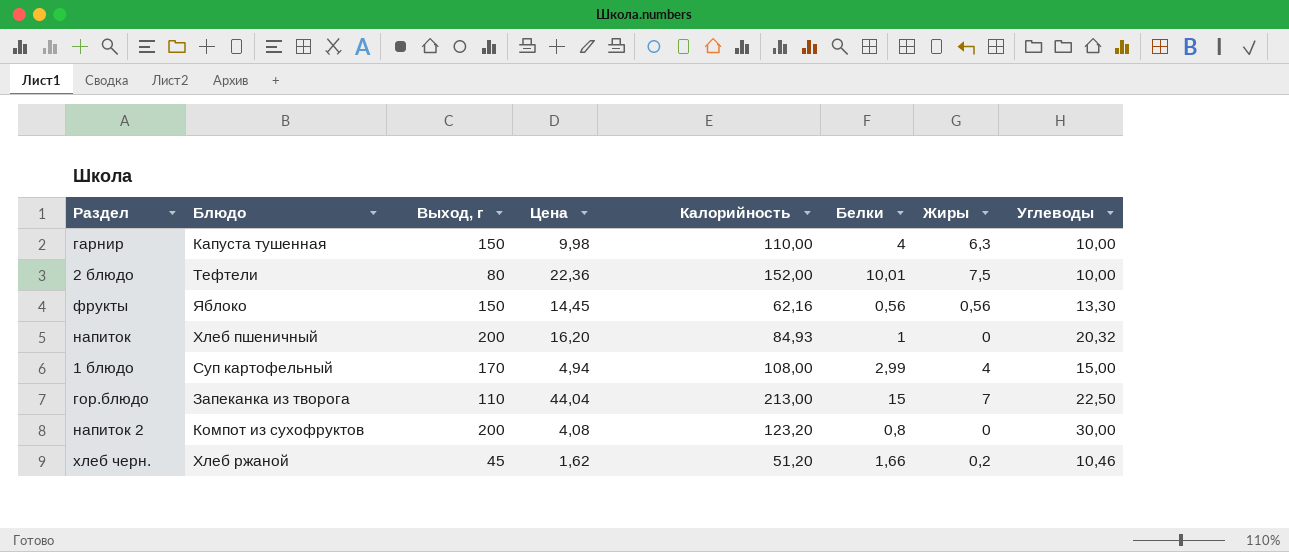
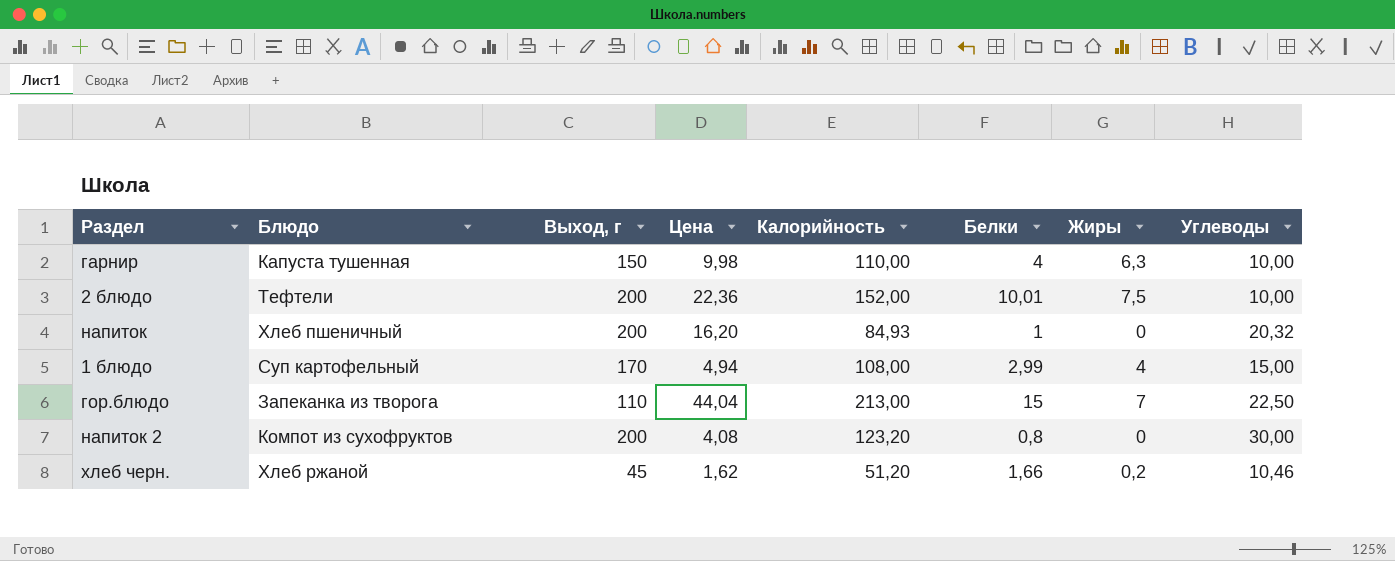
row фрукты: Яблоко | 150 | 14,45 | 62,16 | 0,56 | 0,56 | 13,30 -> none
2 блюдо | Выход, г: 80 -> 200

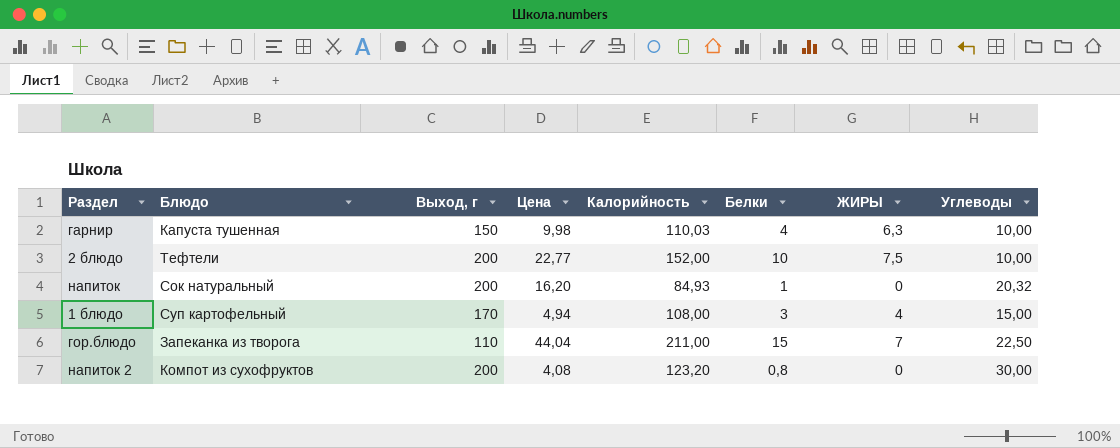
column name: Жиры -> ЖИРЫ
row хлеб черн.: Хлеб ржаной | 45 | 1,62 | 51,20 | 1,66 | 0,2 | 10,46 -> none
гарнир | Калорийность: 110,00 -> 110,03
2 блюдо | Цена: 22,36 -> 22,77
2 блюдо | Белки: 10,01 -> 10
напиток | Блюдо: Хлеб пшеничный -> Сок натуральный
1 блюдо | Белки: 2,99 -> 3
гор.блюдо | Калорийность: 213,00 -> 211,00

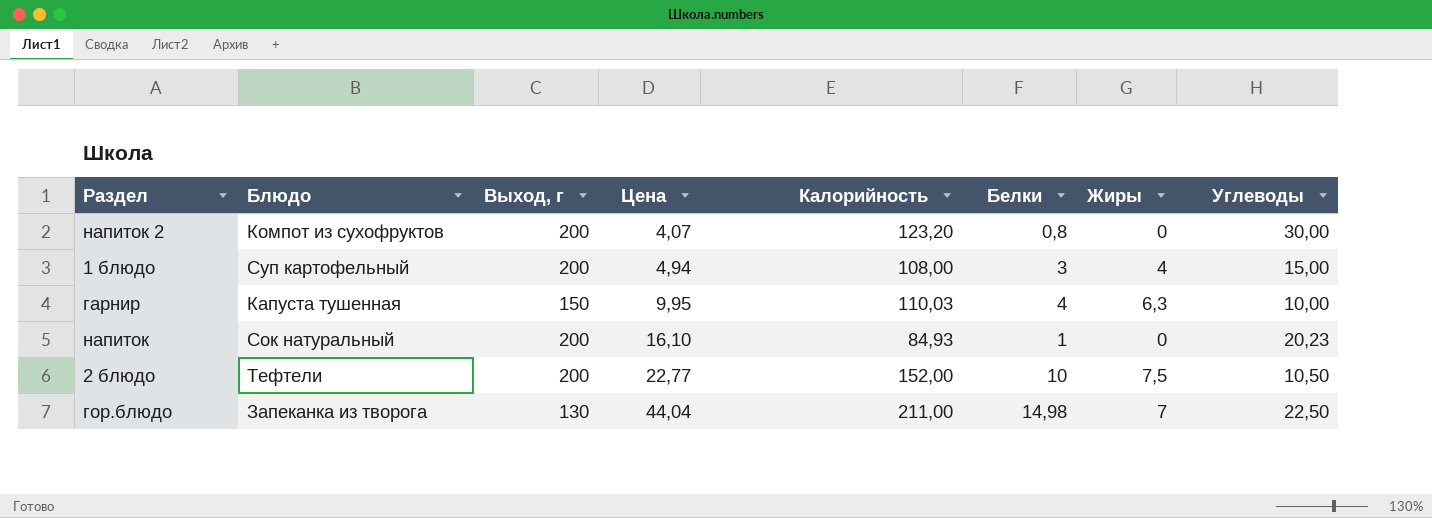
row order: none -> Цена ascending
column name: ЖИРЫ -> Жиры
напиток 2 | Цена: 4,08 -> 4,07
1 блюдо | Выход, г: 170 -> 200
гарнир | Цена: 9,98 -> 9,95
напиток | Цена: 16,20 -> 16,10
напиток | Углеводы: 20,32 -> 20,23
2 блюдо | Углеводы: 10,00 -> 10,50
гор.блюдо | Выход, г: 110 -> 130
гор.блюдо | Белки: 15 -> 14,98

